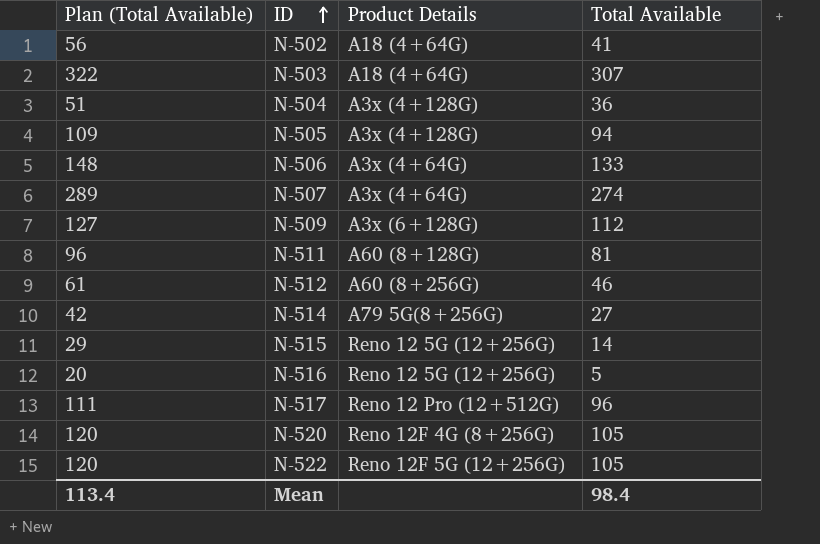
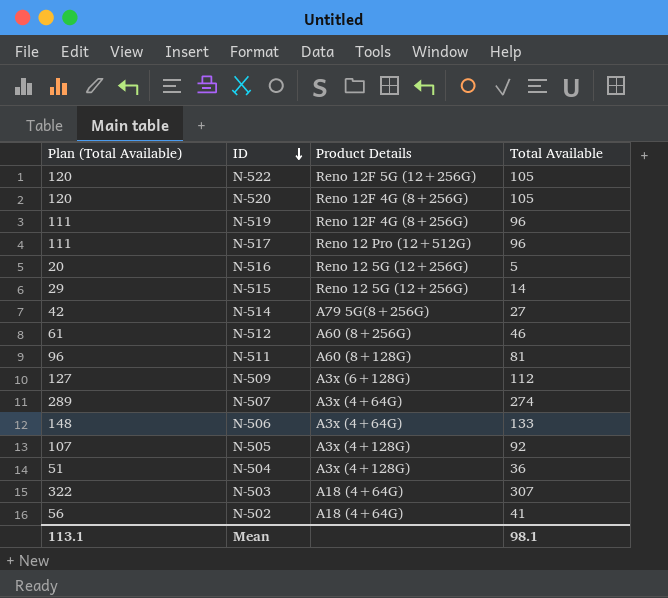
row order: ID ascending -> ID descending
row N-519: none -> 111 | Reno 12F 4G (8+256G) | 96
N-505 | Plan (Total Available): 109 -> 107
N-505 | Total Available: 94 -> 92
Mean | Plan (Total Available): 113.4 -> 113.1
Mean | Total Available: 98.4 -> 98.1

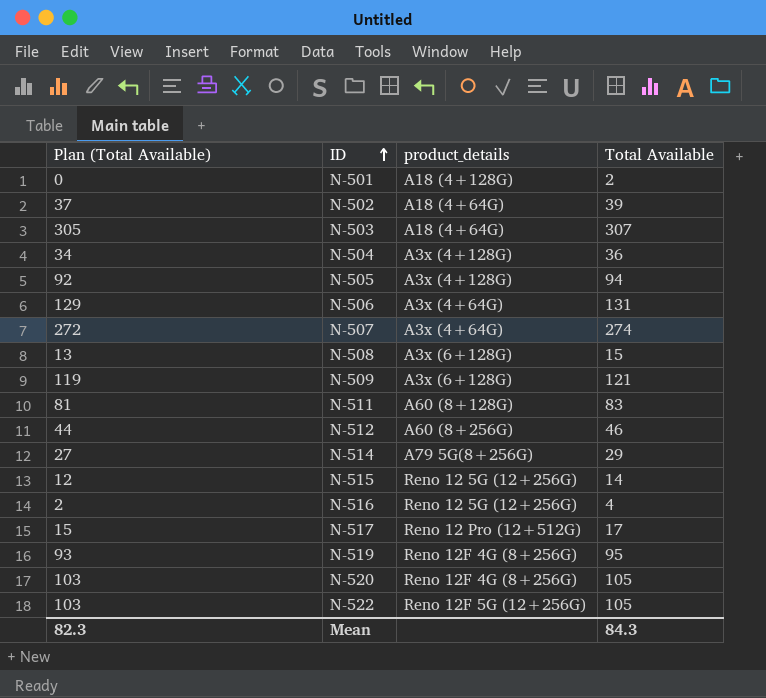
row order: ID descending -> ID ascending
column Plan (Total Available) | formula: [Total Available] + 15 -> [Total Available] - 2
column name: Product Details -> product_details
row N-501: none -> 0 | A18 (4+128G) | 2
N-502 | Total Available: 41 -> 39
N-505 | Total Available: 92 -> 94
N-506 | Total Available: 133 -> 131
row N-508: none -> 13 | A3x (6+128G) | 15
N-509 | Total Available: 112 -> 121
N-511 | Total Available: 81 -> 83
N-514 | Total Available: 27 -> 29
N-516 | Total Available: 5 -> 4
N-517 | Total Available: 96 -> 17
N-519 | Total Available: 96 -> 95
Mean | Plan (Total Available): 113.1 -> 82.3
Mean | Total Available: 98.1 -> 84.3

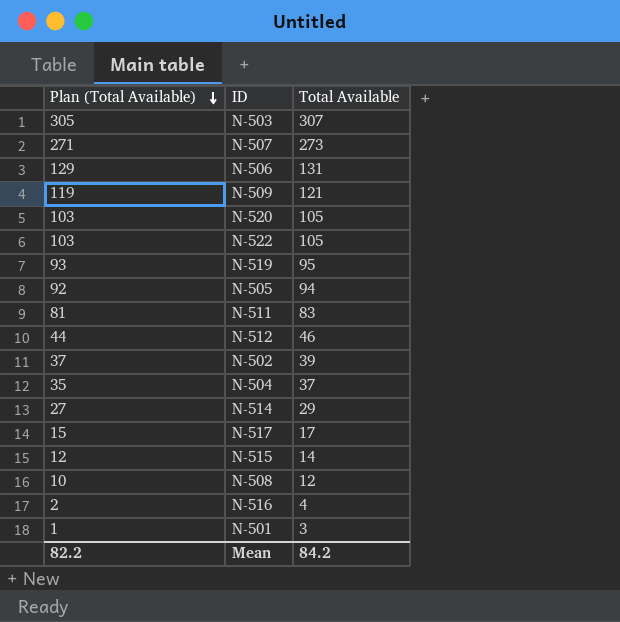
row order: ID ascending -> Plan (Total Available) descending
column product_details | position: 3 -> none
N-507 | Plan (Total Available): 272 -> 271
N-507 | Total Available: 274 -> 273
N-504 | Plan (Total Available): 34 -> 35
N-504 | Total Available: 36 -> 37
N-508 | Plan (Total Available): 13 -> 10
N-508 | Total Available: 15 -> 12
N-501 | Plan (Total Available): 0 -> 1
N-501 | Total Available: 2 -> 3
Mean | Plan (Total Available): 82.3 -> 82.2
Mean | Total Available: 84.3 -> 84.2

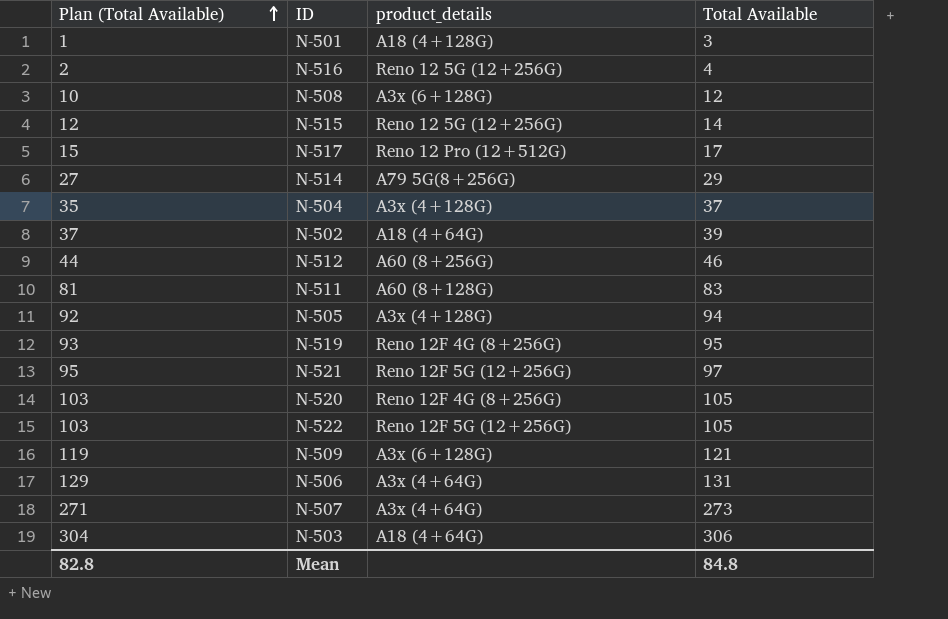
row order: Plan (Total Available) descending -> Plan (Total Available) ascending
column product_details | position: none -> 3
row N-521: none -> 95 | Reno 12F 5G (12+256G) | 97
N-503 | Plan (Total Available): 305 -> 304
N-503 | Total Available: 307 -> 306
Mean | Plan (Total Available): 82.2 -> 82.8
Mean | Total Available: 84.2 -> 84.8

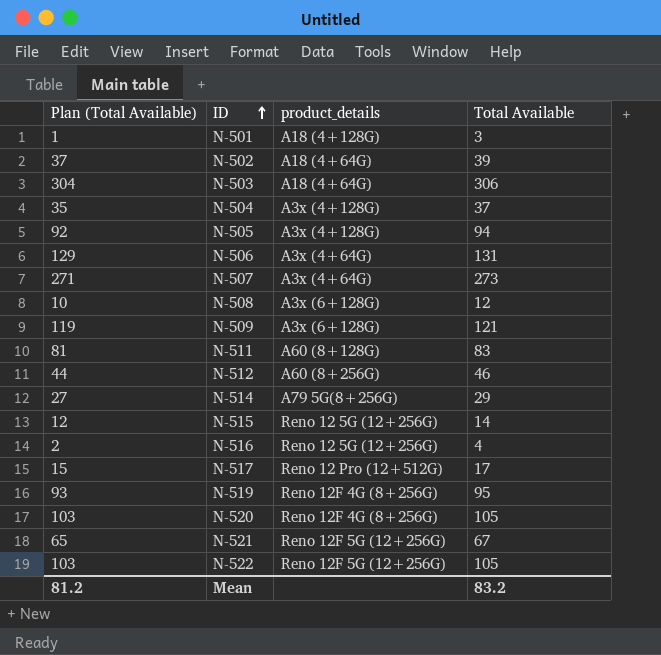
row order: Plan (Total Available) ascending -> ID ascending
N-521 | Plan (Total Available): 95 -> 65
N-521 | Total Available: 97 -> 67
Mean | Plan (Total Available): 82.8 -> 81.2
Mean | Total Available: 84.8 -> 83.2

